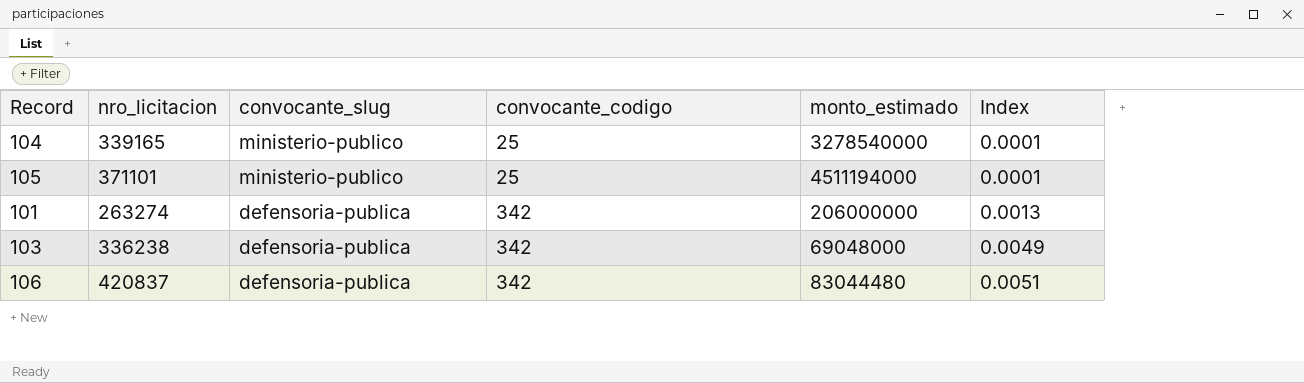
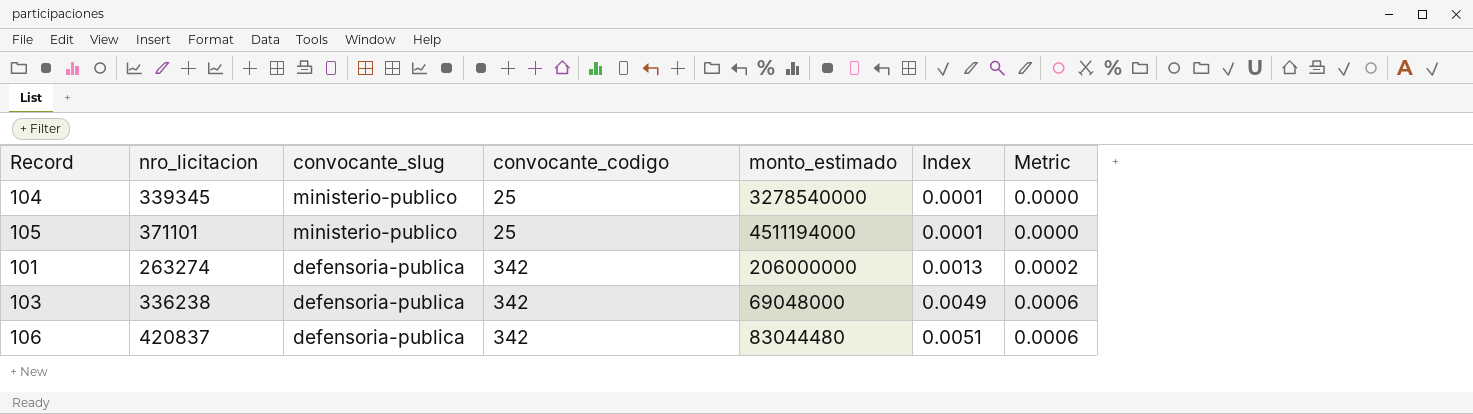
column Metric | formula: none -> [Index] * 0.12
104 | nro_licitacion: 339165 -> 339345

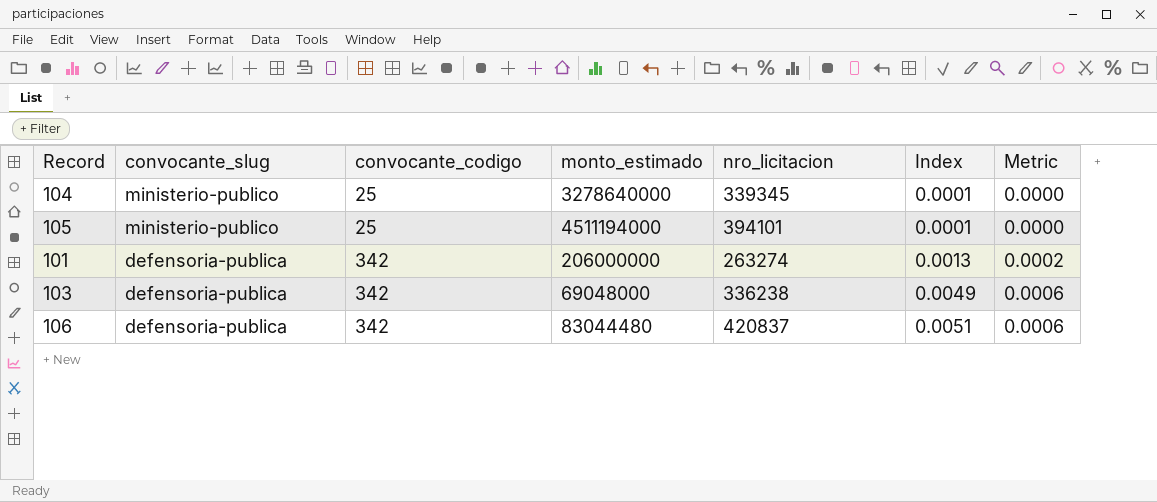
column nro_licitacion | position: 2 -> 5
104 | monto_estimado: 3278540000 -> 3278640000
105 | nro_licitacion: 371101 -> 394101

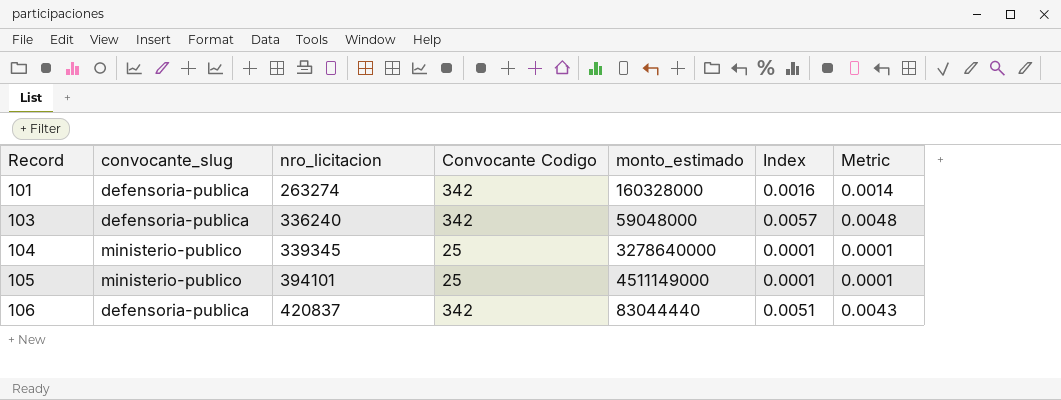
row order: convocante_slug descending -> Record ascending
column nro_licitacion | position: 5 -> 3
column name: convocante_codigo -> Convocante Codigo
column Metric | formula: [Index] * 0.12 -> [Index] * 0.85
101 | monto_estimado: 206000000 -> 160328000
101 | Index: 0.0013 -> 0.0016
103 | nro_licitacion: 336238 -> 336240
103 | monto_estimado: 69048000 -> 59048000
103 | Index: 0.0049 -> 0.0057
105 | monto_estimado: 4511194000 -> 4511149000
106 | monto_estimado: 83044480 -> 83044440

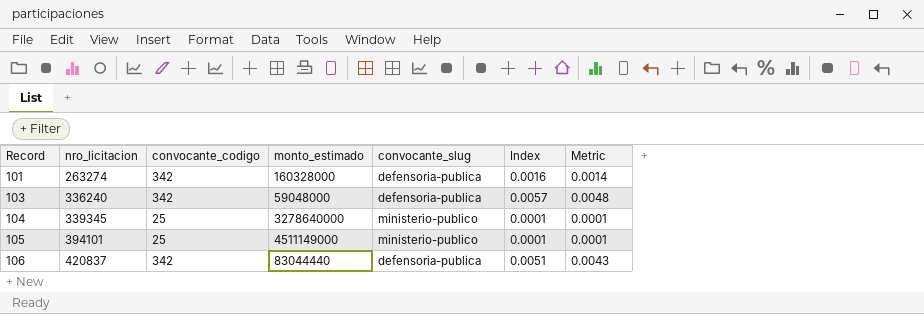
column name: Convocante Codigo -> convocante_codigo
column convocante_slug | position: 2 -> 5

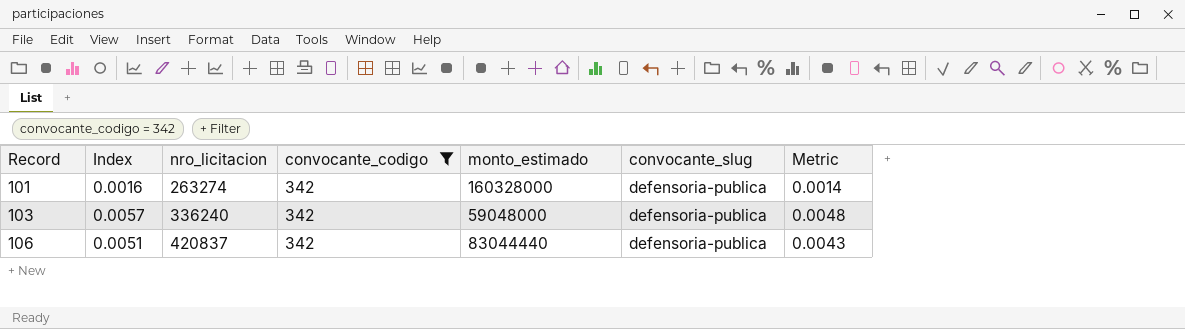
filter: none -> convocante_codigo = 342
column Index | position: 6 -> 2

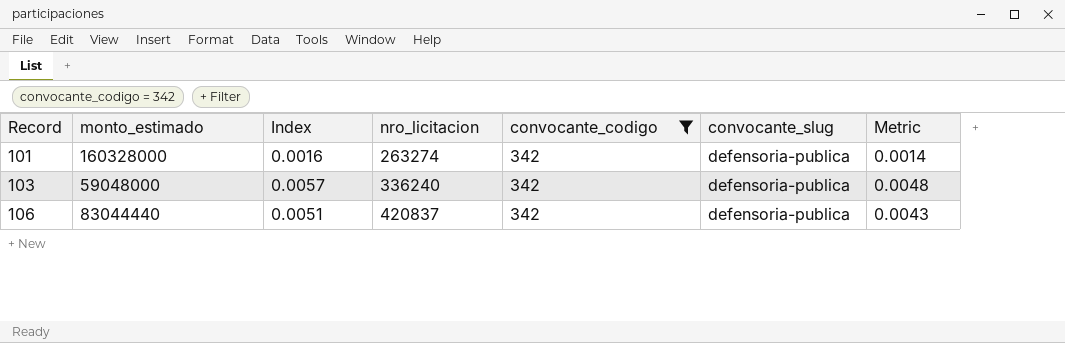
column monto_estimado | position: 5 -> 2

